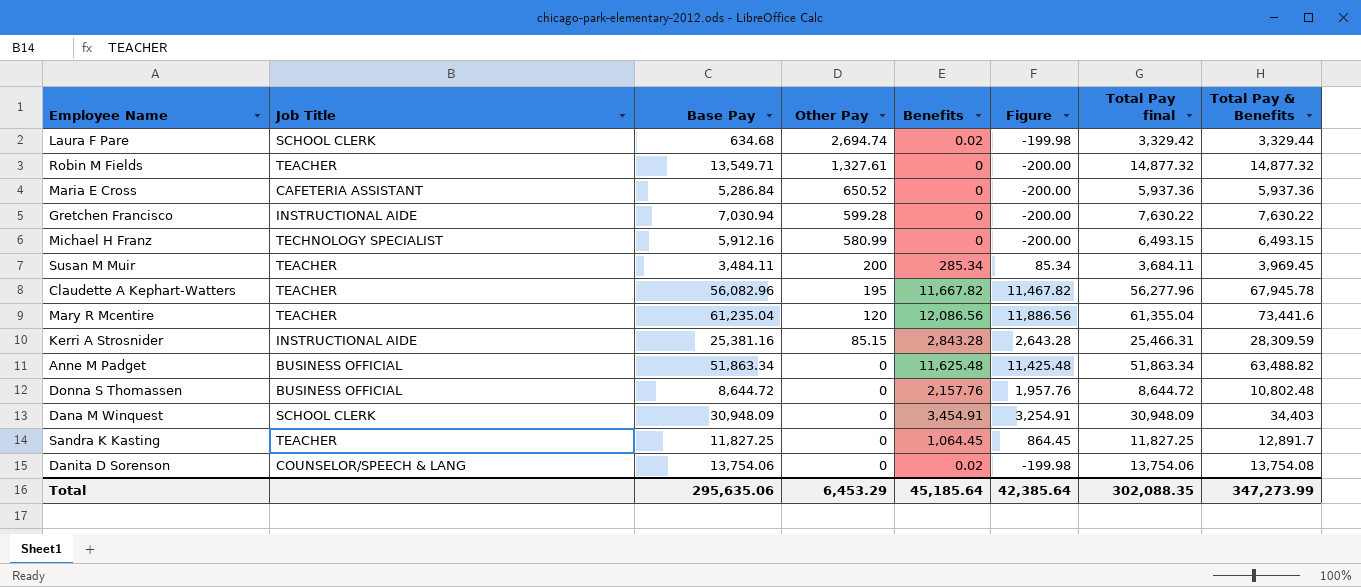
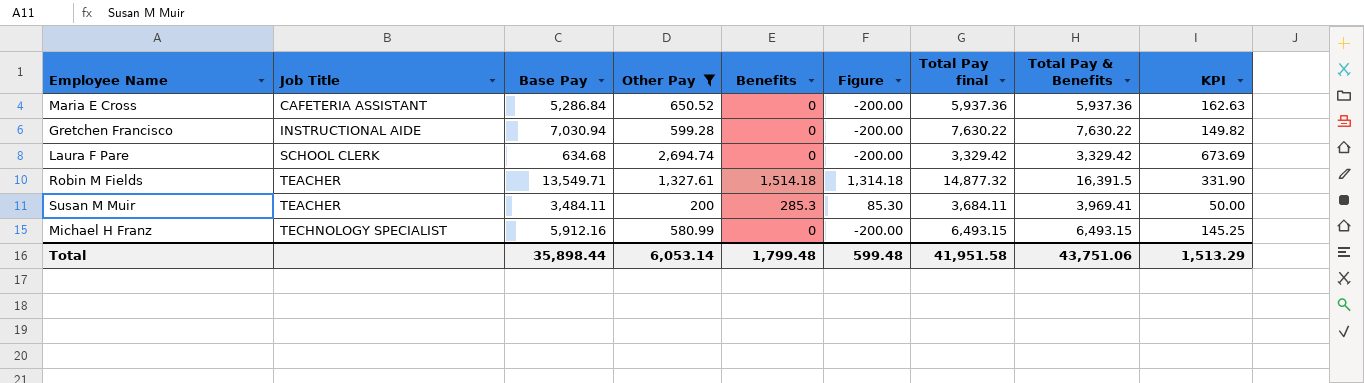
filter: none -> Other Pay >= 200
row order: Other Pay descending -> Job Title ascending
column KPI | formula: none -> [Other Pay] * 0.25
Laura F Pare | Benefits: 0.02 -> 0
Laura F Pare | Figure: -199.98 -> -200.00
Laura F Pare | Total Pay & Benefits: 3,329.44 -> 3,329.42
Robin M Fields | Benefits: 0 -> 1,514.18
Robin M Fields | Figure: -200.00 -> 1,314.18
Robin M Fields | Total Pay & Benefits: 14,877.32 -> 16,391.5
Susan M Muir | Benefits: 285.34 -> 285.3
Susan M Muir | Figure: 85.34 -> 85.30
Susan M Muir | Total Pay & Benefits: 3,969.45 -> 3,969.41
Total | Base Pay: 295,635.06 -> 35,898.44
Total | Other Pay: 6,453.29 -> 6,053.14
Total | Benefits: 45,185.64 -> 1,799.48
Total | Figure: 42,385.64 -> 599.48
Total | Total Pay final: 302,088.35 -> 41,951.58
Total | Total Pay & Benefits: 347,273.99 -> 43,751.06

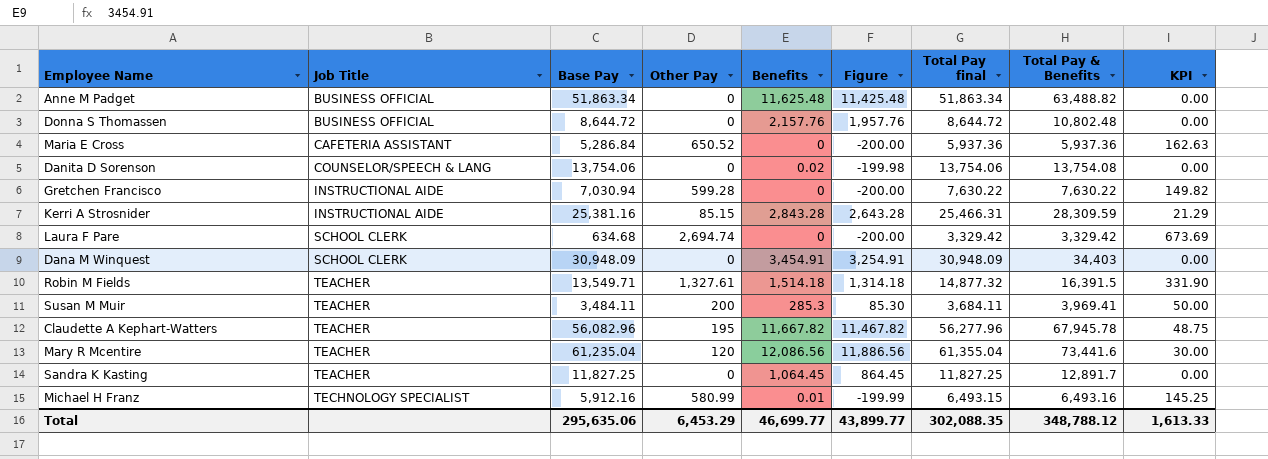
filter: Other Pay >= 200 -> none
Michael H Franz | Benefits: 0 -> 0.01
Michael H Franz | Figure: -200.00 -> -199.99
Michael H Franz | Total Pay & Benefits: 6,493.15 -> 6,493.16
Total | Base Pay: 35,898.44 -> 295,635.06
Total | Other Pay: 6,053.14 -> 6,453.29
Total | Benefits: 1,799.48 -> 46,699.77
Total | Figure: 599.48 -> 43,899.77
Total | Total Pay final: 41,951.58 -> 302,088.35
Total | Total Pay & Benefits: 43,751.06 -> 348,788.12
Total | KPI: 1,513.29 -> 1,613.33

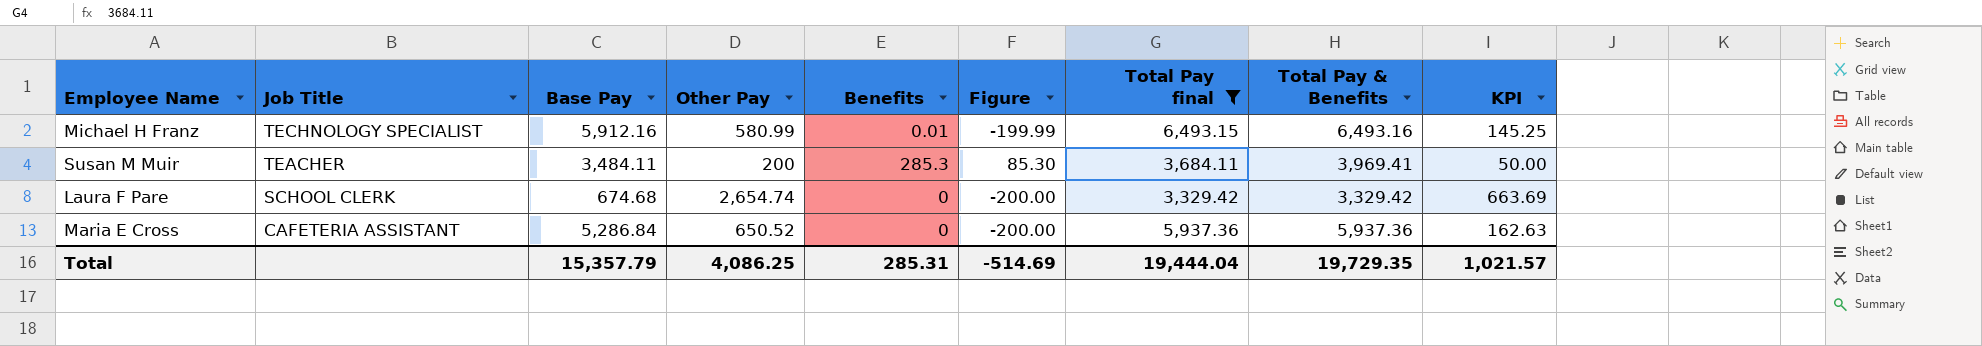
filter: none -> Total Pay final <= 6,493.15
row order: Job Title ascending -> Job Title descending
Laura F Pare | Base Pay: 634.68 -> 674.68
Laura F Pare | Other Pay: 2,694.74 -> 2,654.74
Laura F Pare | KPI: 673.69 -> 663.69
Total | Base Pay: 295,635.06 -> 15,357.79
Total | Other Pay: 6,453.29 -> 4,086.25
Total | Benefits: 46,699.77 -> 285.31
Total | Figure: 43,899.77 -> -514.69
Total | Total Pay final: 302,088.35 -> 19,444.04
Total | Total Pay & Benefits: 348,788.12 -> 19,729.35
Total | KPI: 1,613.33 -> 1,021.57

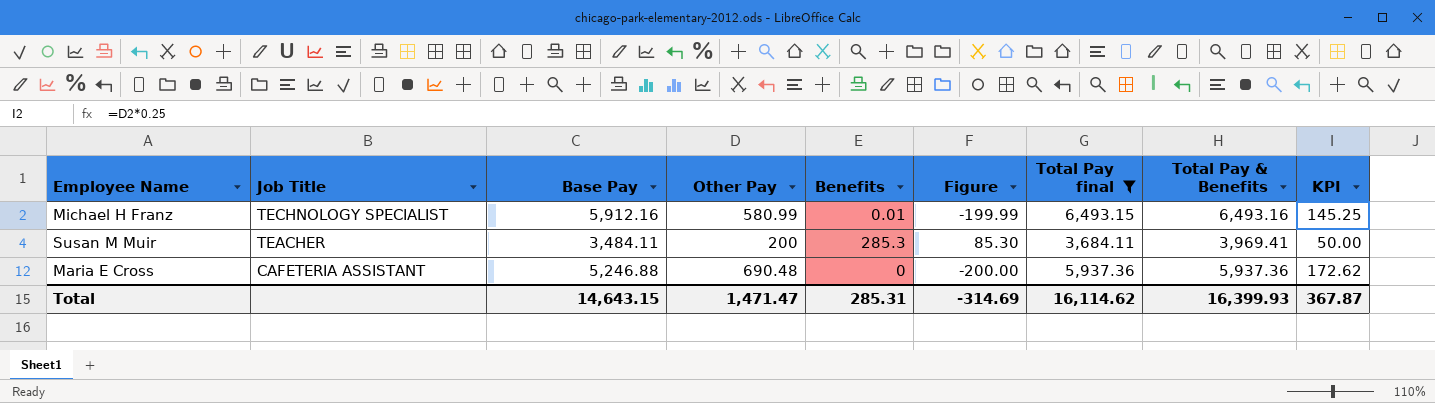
row Laura F Pare: SCHOOL CLERK | 674.68 | 2,654.74 | 0 | -200.00 | 3,329.42 | 3,329.42 | 663.69 -> none
Maria E Cross | Base Pay: 5,286.84 -> 5,246.88
Maria E Cross | Other Pay: 650.52 -> 690.48
Maria E Cross | KPI: 162.63 -> 172.62
Total | Base Pay: 15,357.79 -> 14,643.15
Total | Other Pay: 4,086.25 -> 1,471.47
Total | Figure: -514.69 -> -314.69
Total | Total Pay final: 19,444.04 -> 16,114.62
Total | Total Pay & Benefits: 19,729.35 -> 16,399.93
Total | KPI: 1,021.57 -> 367.87

